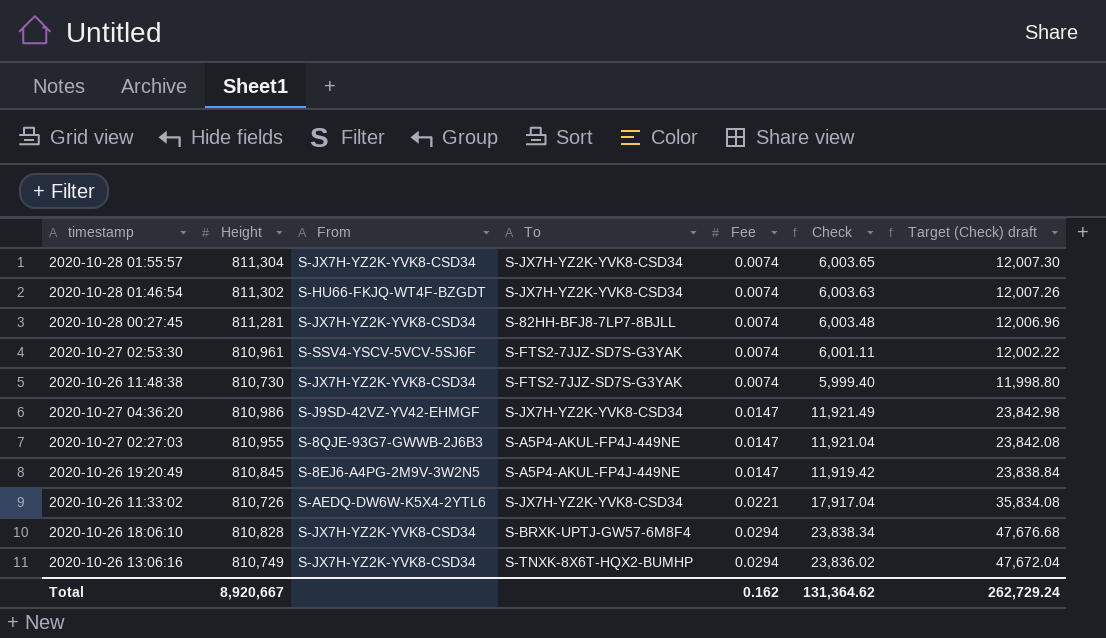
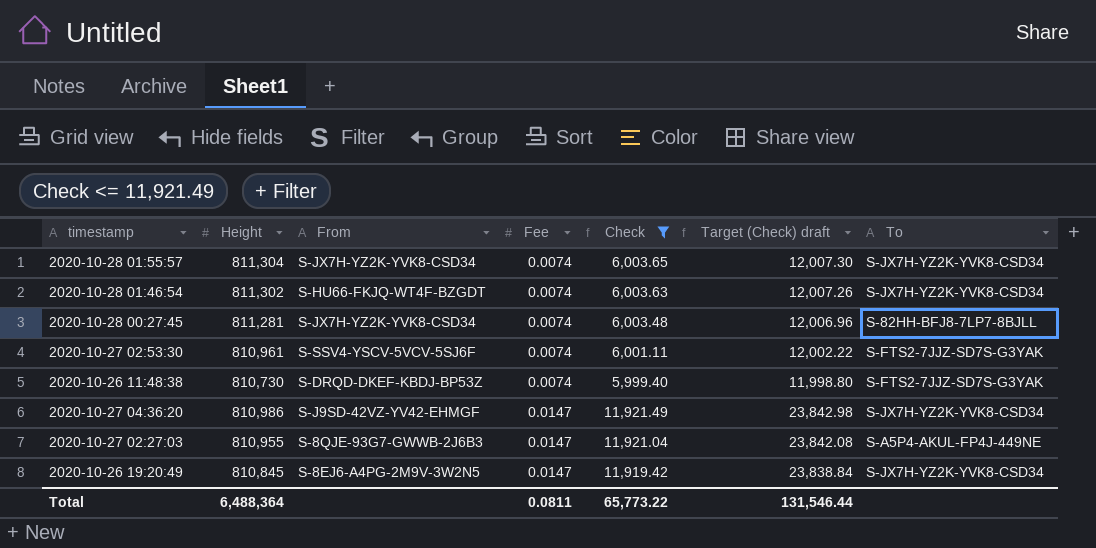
filter: none -> Check <= 11,921.49
column To | position: 4 -> 7
2020-10-26 11:48:38 | From: S-JX7H-YZ2K-YVK8-CSD34 -> S-DRQD-DKEF-KBDJ-BP53Z
2020-10-26 19:20:49 | To: S-A5P4-AKUL-FP4J-449NE -> S-JX7H-YZ2K-YVK8-CSD34
Total | Height: 8,920,667 -> 6,488,364
Total | Fee: 0.162 -> 0.0811
Total | Check: 131,364.62 -> 65,773.22
Total | Target (Check) draft: 262,729.24 -> 131,546.44

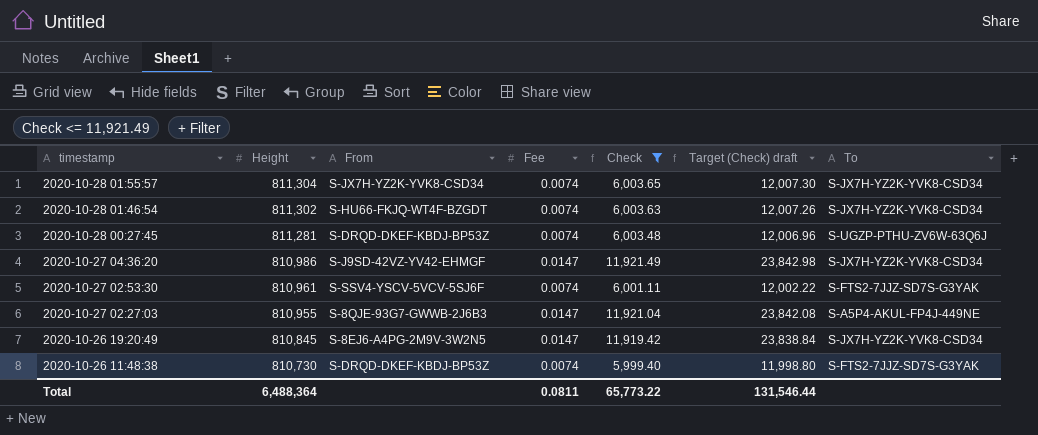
row order: Fee ascending -> timestamp descending
2020-10-28 00:27:45 | From: S-JX7H-YZ2K-YVK8-CSD34 -> S-DRQD-DKEF-KBDJ-BP53Z
2020-10-28 00:27:45 | To: S-82HH-BFJ8-7LP7-8BJLL -> S-UGZP-PTHU-ZV6W-63Q6J

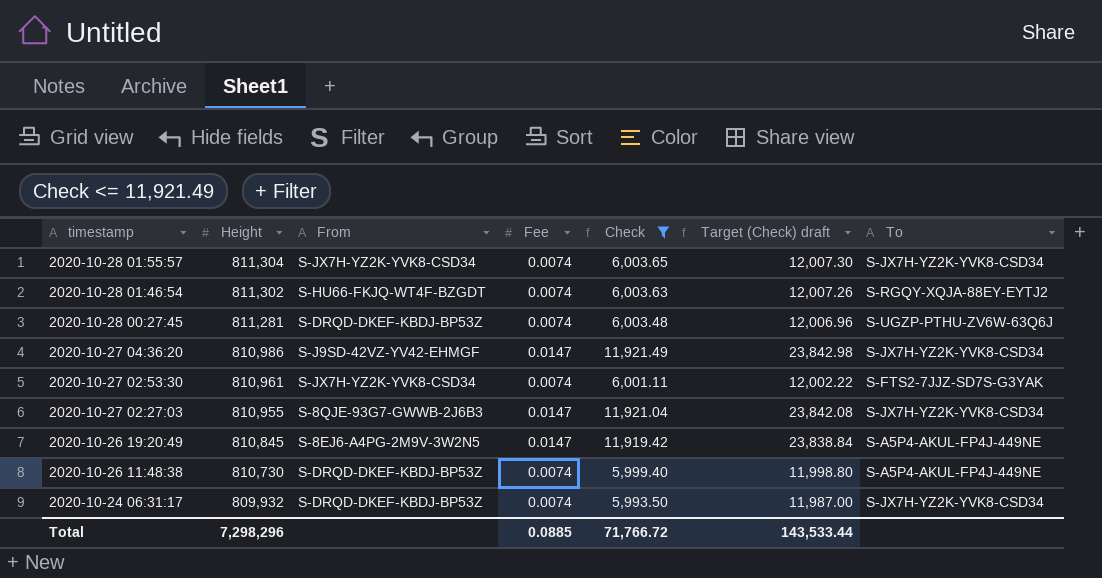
2020-10-28 01:46:54 | To: S-JX7H-YZ2K-YVK8-CSD34 -> S-RGQY-XQJA-88EY-EYTJ2
2020-10-27 02:53:30 | From: S-SSV4-YSCV-5VCV-5SJ6F -> S-JX7H-YZ2K-YVK8-CSD34
2020-10-27 02:27:03 | To: S-A5P4-AKUL-FP4J-449NE -> S-JX7H-YZ2K-YVK8-CSD34
2020-10-26 19:20:49 | To: S-JX7H-YZ2K-YVK8-CSD34 -> S-A5P4-AKUL-FP4J-449NE
2020-10-26 11:48:38 | To: S-FTS2-7JJZ-SD7S-G3YAK -> S-A5P4-AKUL-FP4J-449NE
row 2020-10-24 06:31:17: none -> 809,932 | S-DRQD-DKEF-KBDJ-BP53Z | 0.0074 | 5,993.50 | 11,987.00 | S-JX7H-YZ2K-YVK8-CSD34
Total | Height: 6,488,364 -> 7,298,296
Total | Fee: 0.0811 -> 0.0885
Total | Check: 65,773.22 -> 71,766.72
Total | Target (Check) draft: 131,546.44 -> 143,533.44

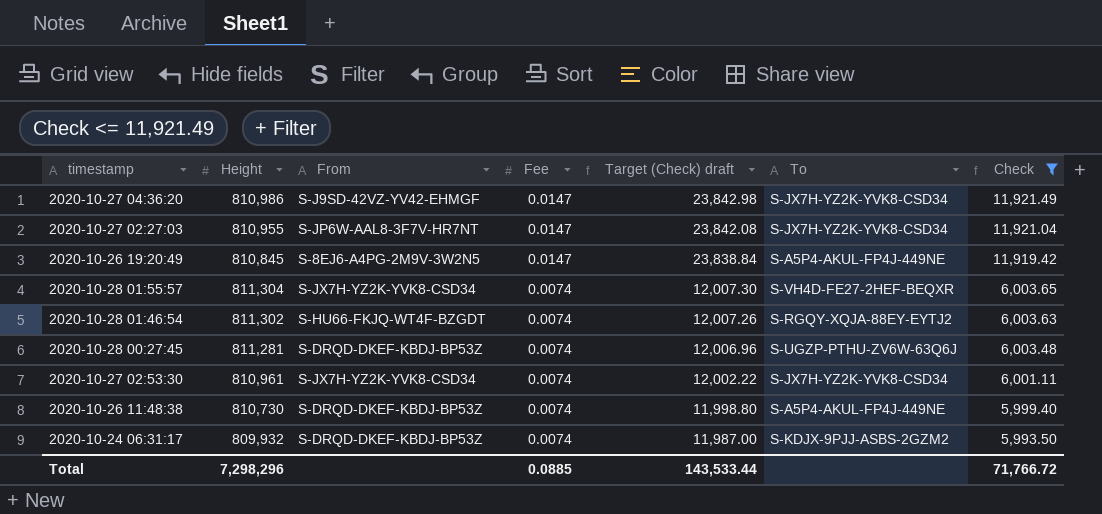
row order: timestamp descending -> Fee descending
column Check | position: 5 -> 7
2020-10-27 02:27:03 | From: S-8QJE-93G7-GWWB-2J6B3 -> S-JP6W-AAL8-3F7V-HR7NT
2020-10-28 01:55:57 | To: S-JX7H-YZ2K-YVK8-CSD34 -> S-VH4D-FE27-2HEF-BEQXR
2020-10-27 02:53:30 | To: S-FTS2-7JJZ-SD7S-G3YAK -> S-JX7H-YZ2K-YVK8-CSD34
2020-10-24 06:31:17 | To: S-JX7H-YZ2K-YVK8-CSD34 -> S-KDJX-9PJJ-ASBS-2GZM2

